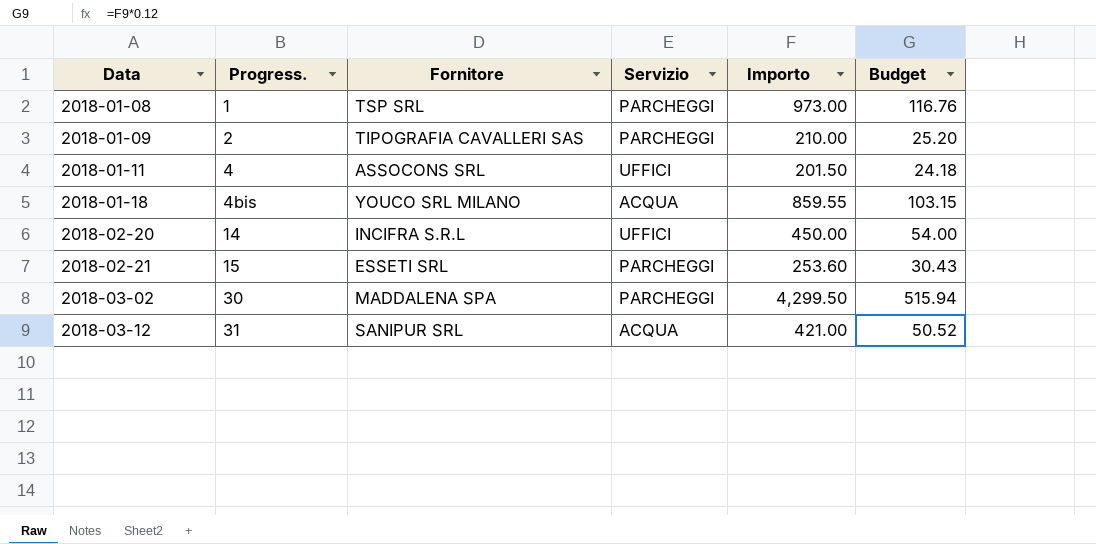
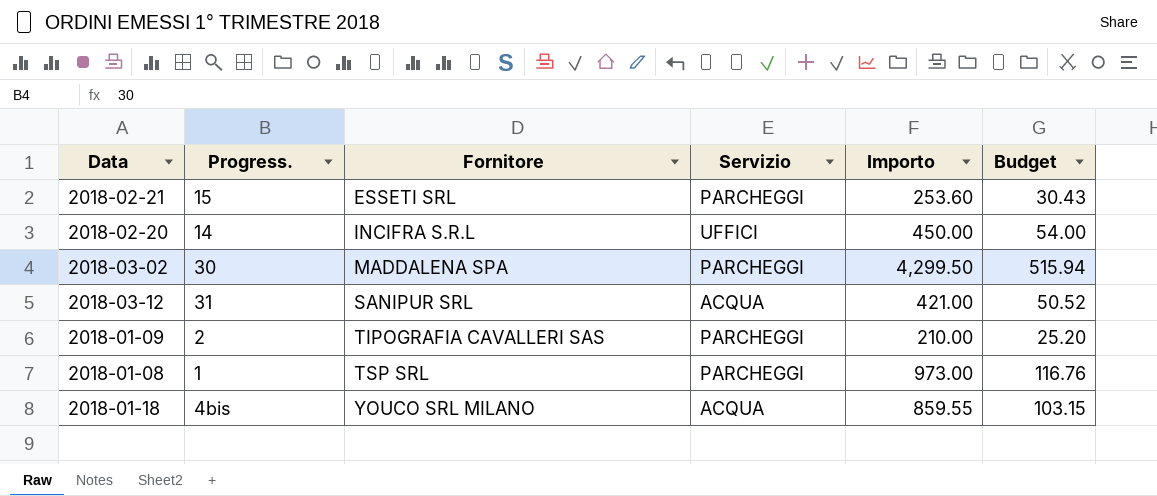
row order: Data ascending -> Fornitore ascending
row 2018-01-11: 4 | ASSOCONS SRL | UFFICI | 201.50 | 24.18 -> none

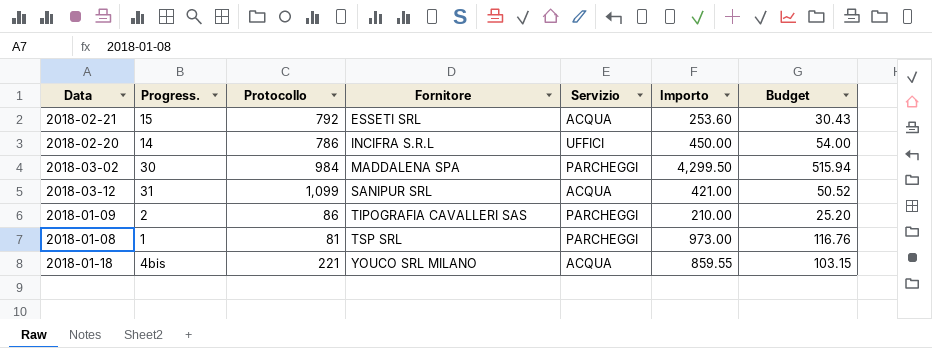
column Protocollo | position: none -> 3
2018-02-21 | Servizio: PARCHEGGI -> ACQUA

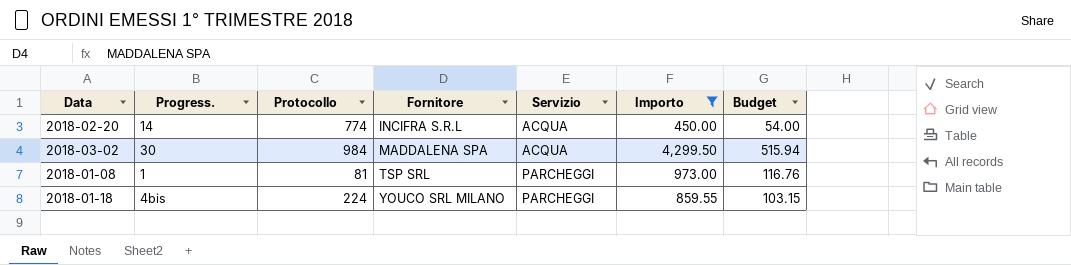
filter: none -> Importo >= 450.00
2018-02-20 | Protocollo: 786 -> 774
2018-02-20 | Servizio: UFFICI -> ACQUA
2018-03-02 | Servizio: PARCHEGGI -> ACQUA
2018-01-18 | Protocollo: 221 -> 224
2018-01-18 | Servizio: ACQUA -> PARCHEGGI

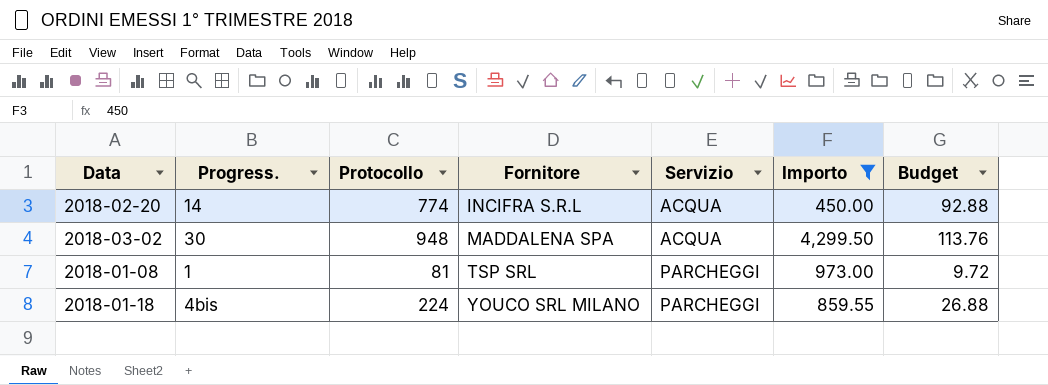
column Budget | formula: [Importo] * 0.12 -> [Protocollo] * 0.12
2018-03-02 | Protocollo: 984 -> 948

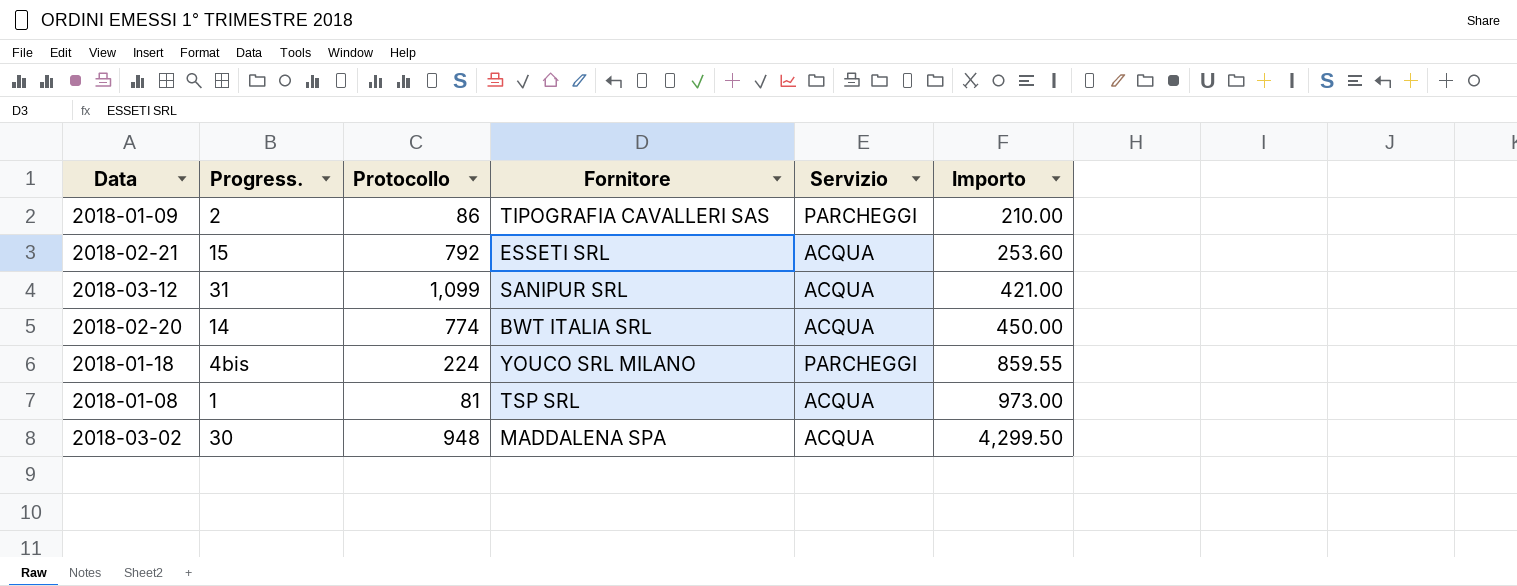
filter: Importo >= 450.00 -> none
row order: Fornitore ascending -> Importo ascending
column Budget | formula: [Protocollo] * 0.12 -> none
2018-02-20 | Fornitore: INCIFRA S.R.L -> BWT ITALIA SRL
2018-01-08 | Servizio: PARCHEGGI -> ACQUA

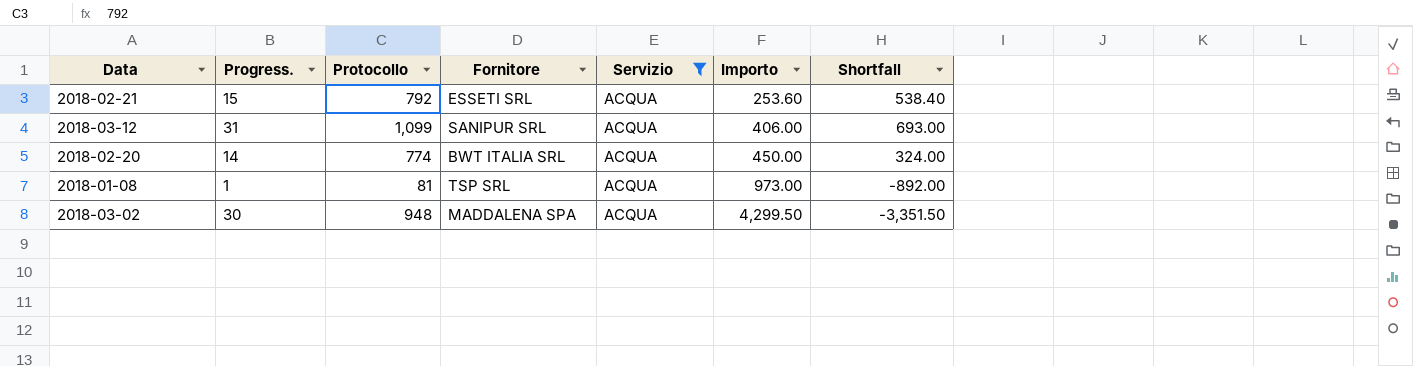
filter: none -> Servizio = ACQUA
column Shortfall | formula: none -> [Protocollo] - [Importo]
2018-03-12 | Importo: 421.00 -> 406.00

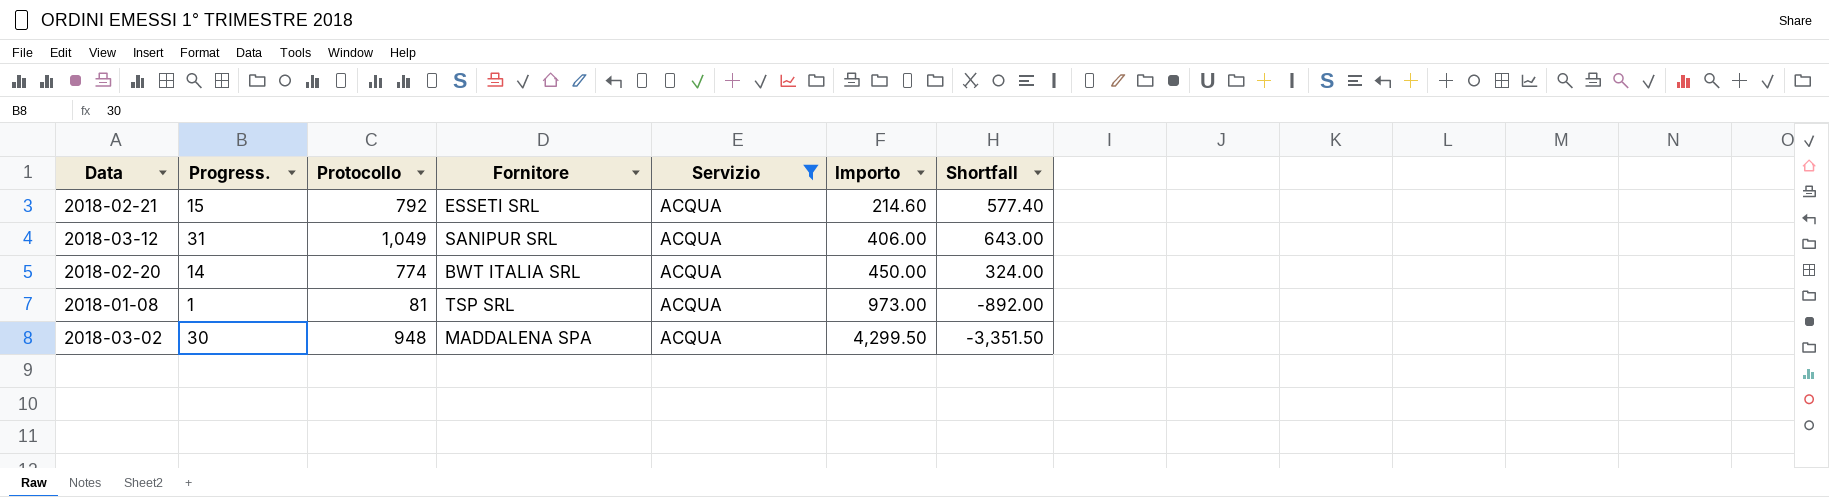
2018-02-21 | Importo: 253.60 -> 214.60
2018-02-21 | Shortfall: 538.40 -> 577.40
2018-03-12 | Protocollo: 1,099 -> 1,049
2018-03-12 | Shortfall: 693.00 -> 643.00

